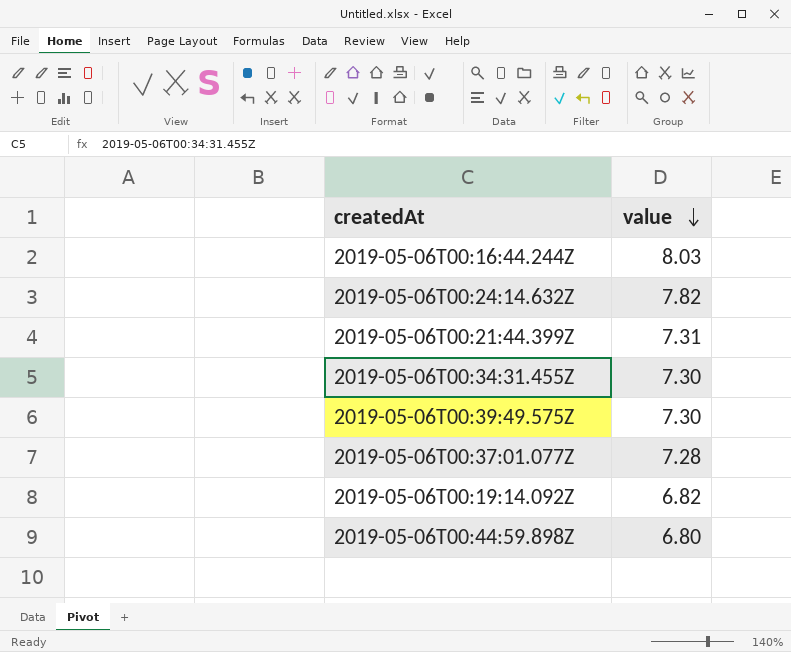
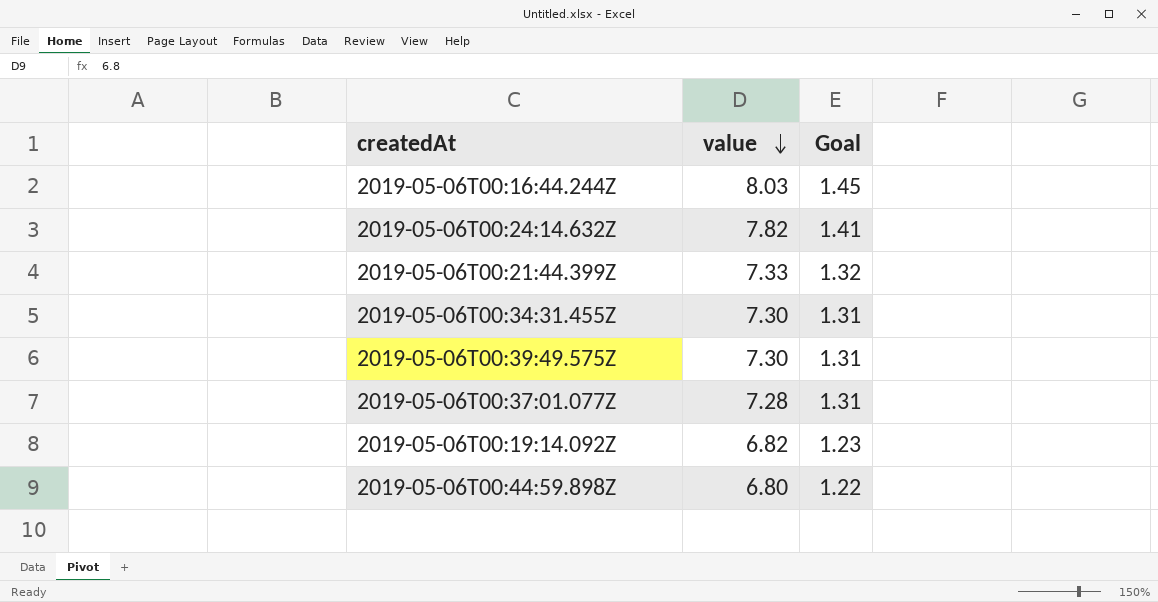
column Goal | formula: none -> [value] * 0.18
2019-05-06T00:21:44.399Z | value: 7.31 -> 7.33

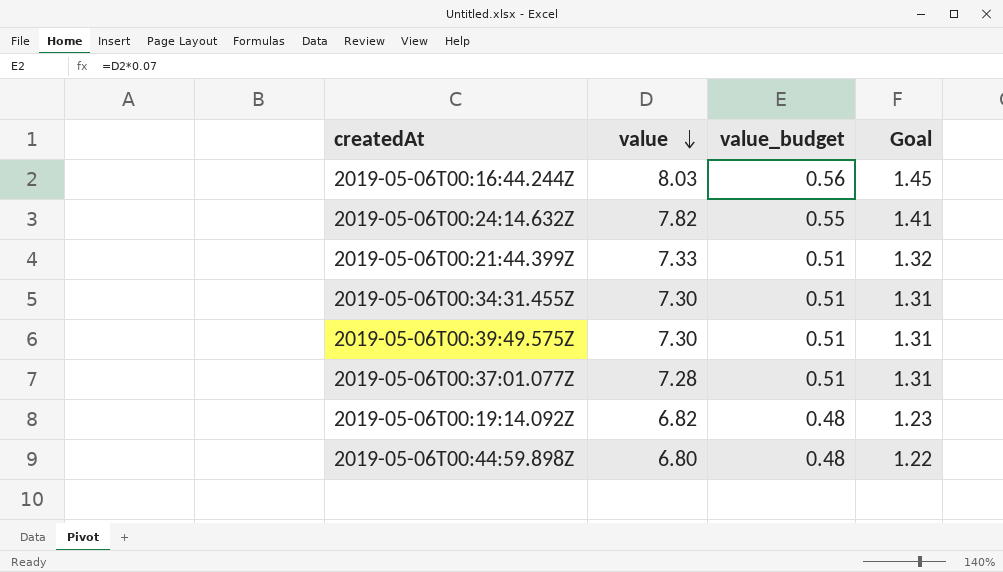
column value_budget | formula: none -> [value] * 0.07

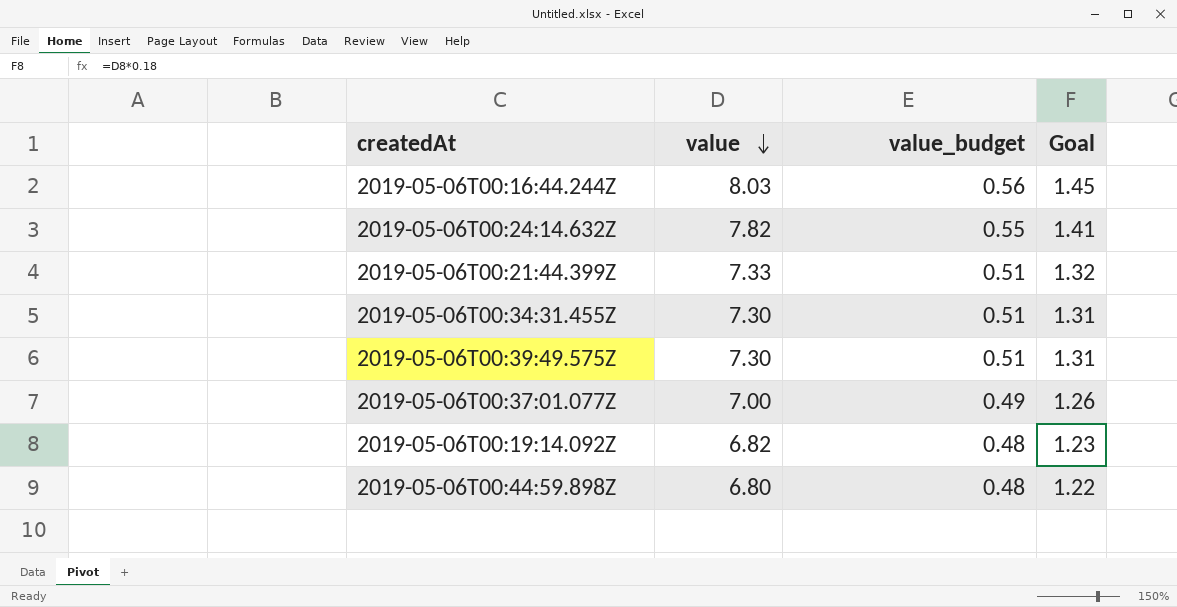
2019-05-06T00:37:01.077Z | value: 7.28 -> 7.00
2019-05-06T00:37:01.077Z | value_budget: 0.51 -> 0.49
2019-05-06T00:37:01.077Z | Goal: 1.31 -> 1.26

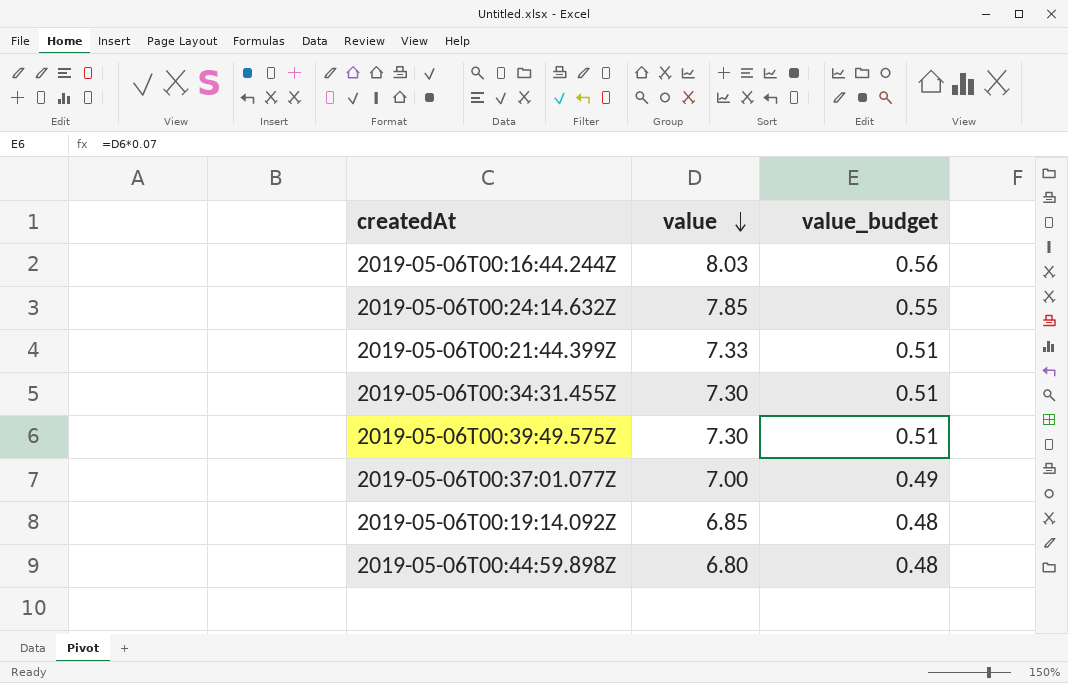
column Goal | formula: [value] * 0.18 -> none
2019-05-06T00:24:14.632Z | value: 7.82 -> 7.85
2019-05-06T00:19:14.092Z | value: 6.82 -> 6.85

